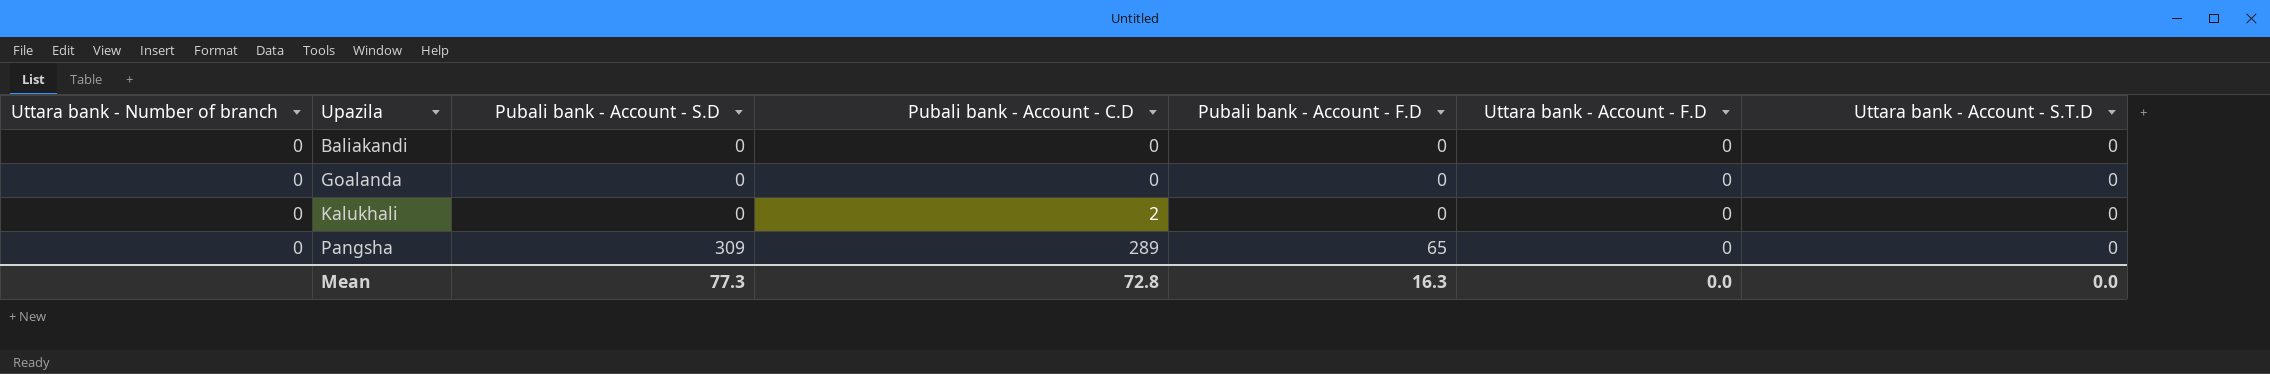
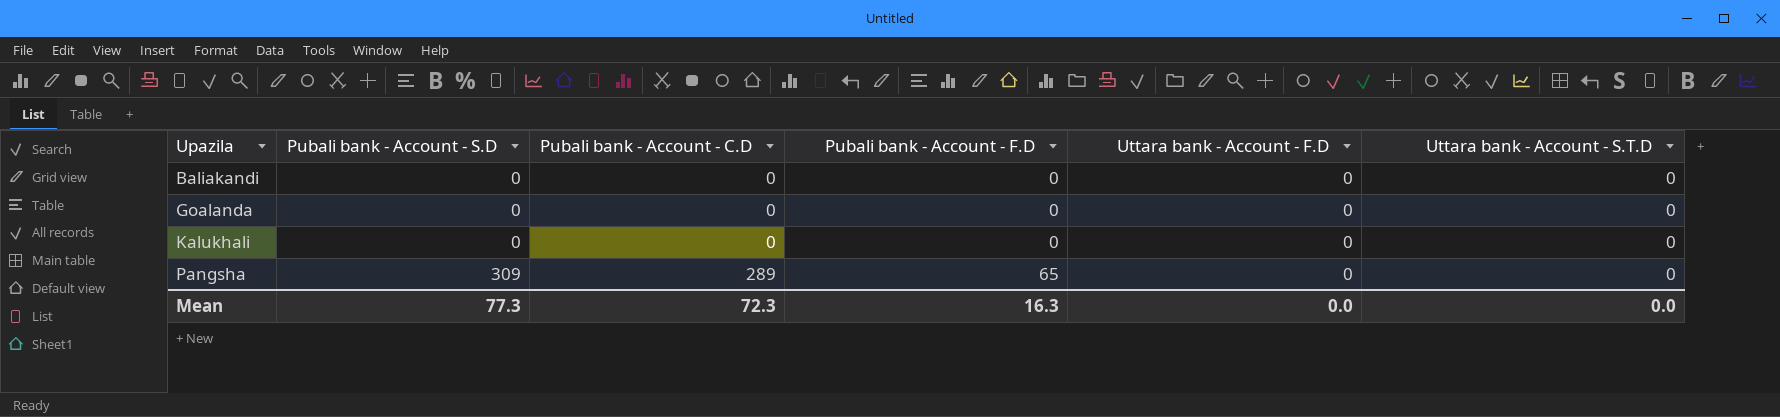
column Uttara bank - Number of branch | position: 1 -> none
Kalukhali | Pubali bank - Account - C.D: 2 -> 0
Mean | Pubali bank - Account - C.D: 72.8 -> 72.3

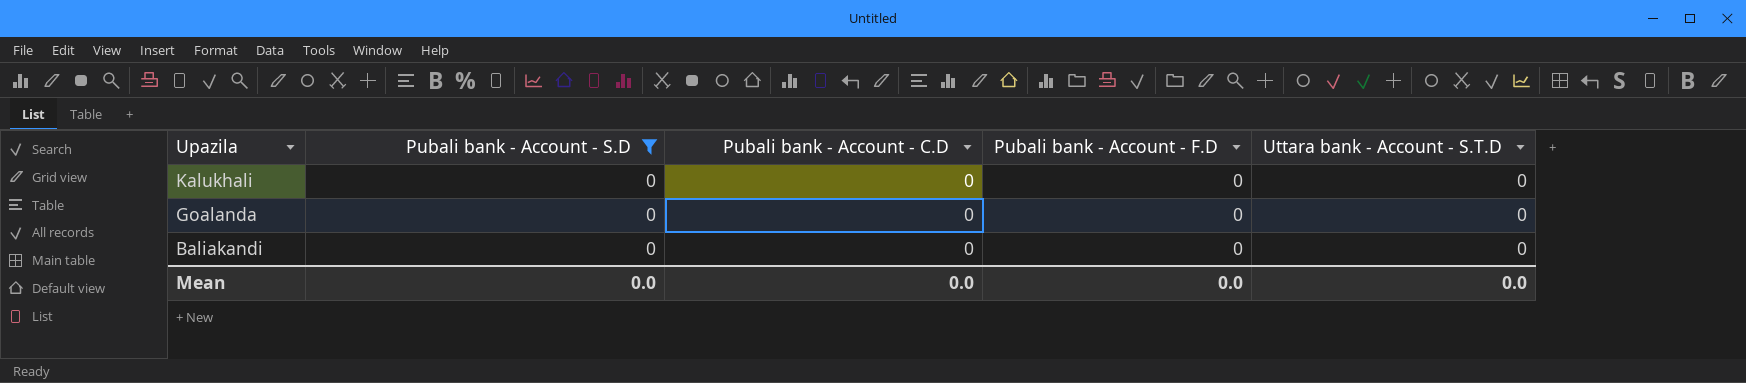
filter: none -> Pubali bank - Account - S.D = 0
row order: Upazila ascending -> Upazila descending
column Uttara bank - Account - F.D | position: 5 -> none
Mean | Pubali bank - Account - S.D: 77.3 -> 0.0
Mean | Pubali bank - Account - C.D: 72.3 -> 0.0
Mean | Pubali bank - Account - F.D: 16.3 -> 0.0

